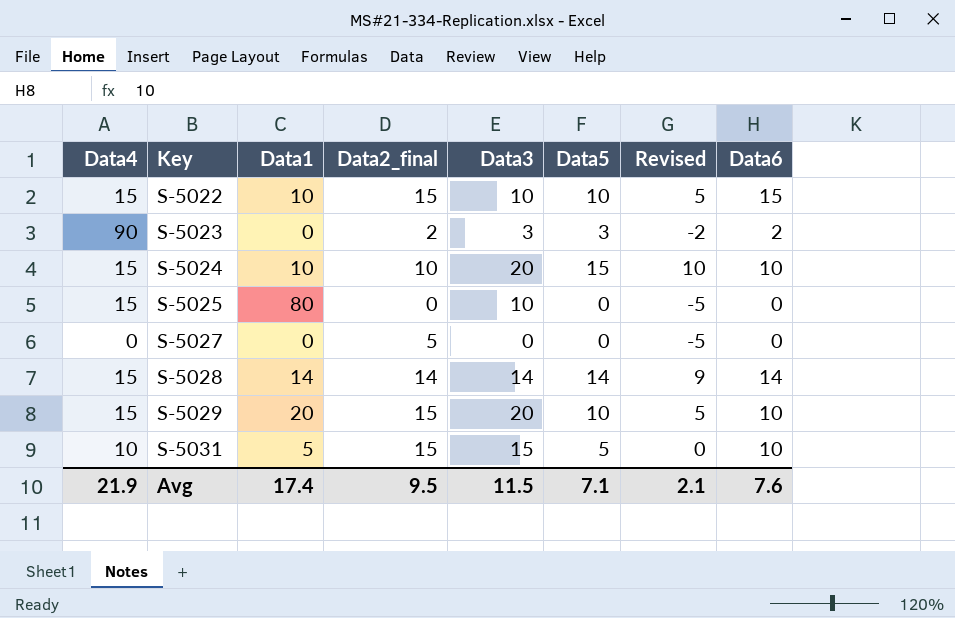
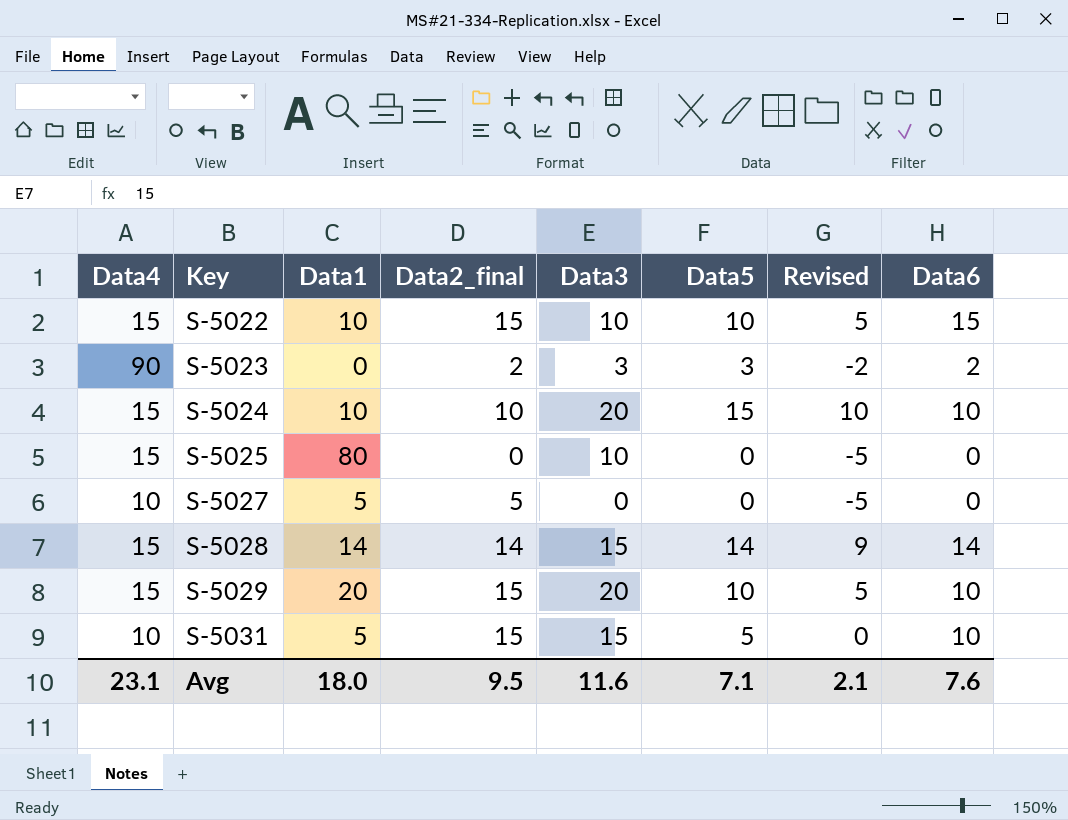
S-5027 | Data4: 0 -> 10
S-5027 | Data1: 0 -> 5
S-5028 | Data3: 14 -> 15
Avg | Data4: 21.9 -> 23.1
Avg | Data1: 17.4 -> 18.0
Avg | Data3: 11.5 -> 11.6

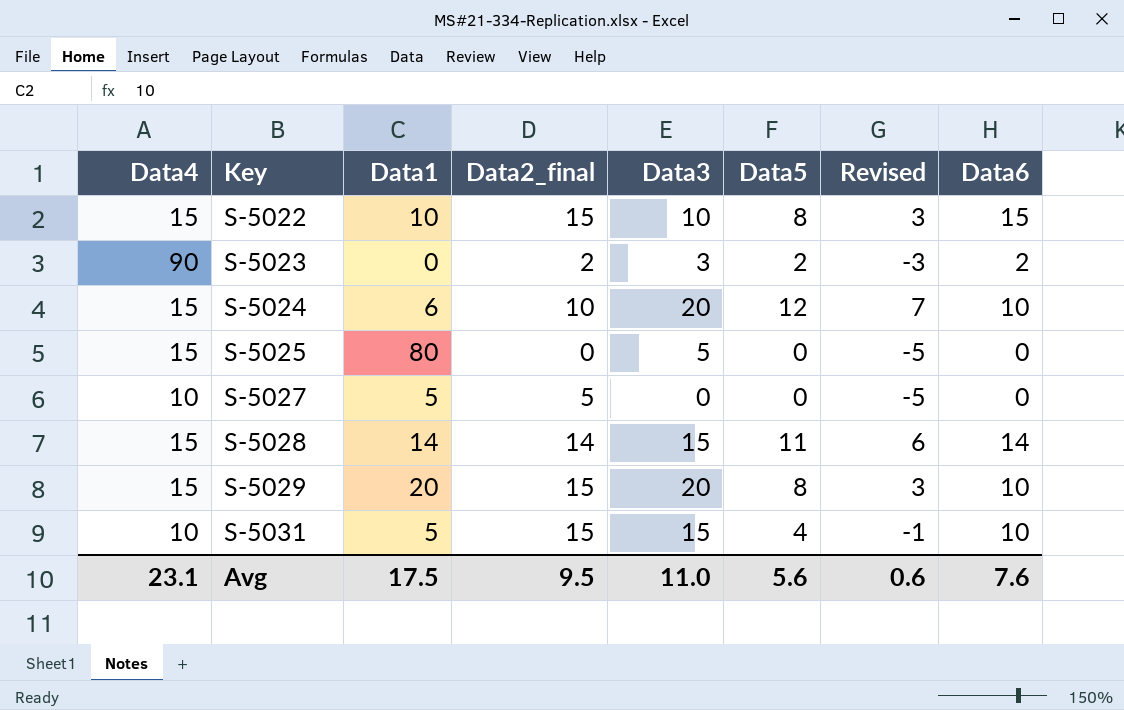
S-5022 | Data5: 10 -> 8
S-5022 | Revised: 5 -> 3
S-5023 | Data5: 3 -> 2
S-5023 | Revised: -2 -> -3
S-5024 | Data1: 10 -> 6
S-5024 | Data5: 15 -> 12
S-5024 | Revised: 10 -> 7
S-5025 | Data3: 10 -> 5
S-5028 | Data5: 14 -> 11
S-5028 | Revised: 9 -> 6
S-5029 | Data5: 10 -> 8
S-5029 | Revised: 5 -> 3
S-5031 | Data5: 5 -> 4
S-5031 | Revised: 0 -> -1
Avg | Data1: 18.0 -> 17.5
Avg | Data3: 11.6 -> 11.0
Avg | Data5: 7.1 -> 5.6
Avg | Revised: 2.1 -> 0.6

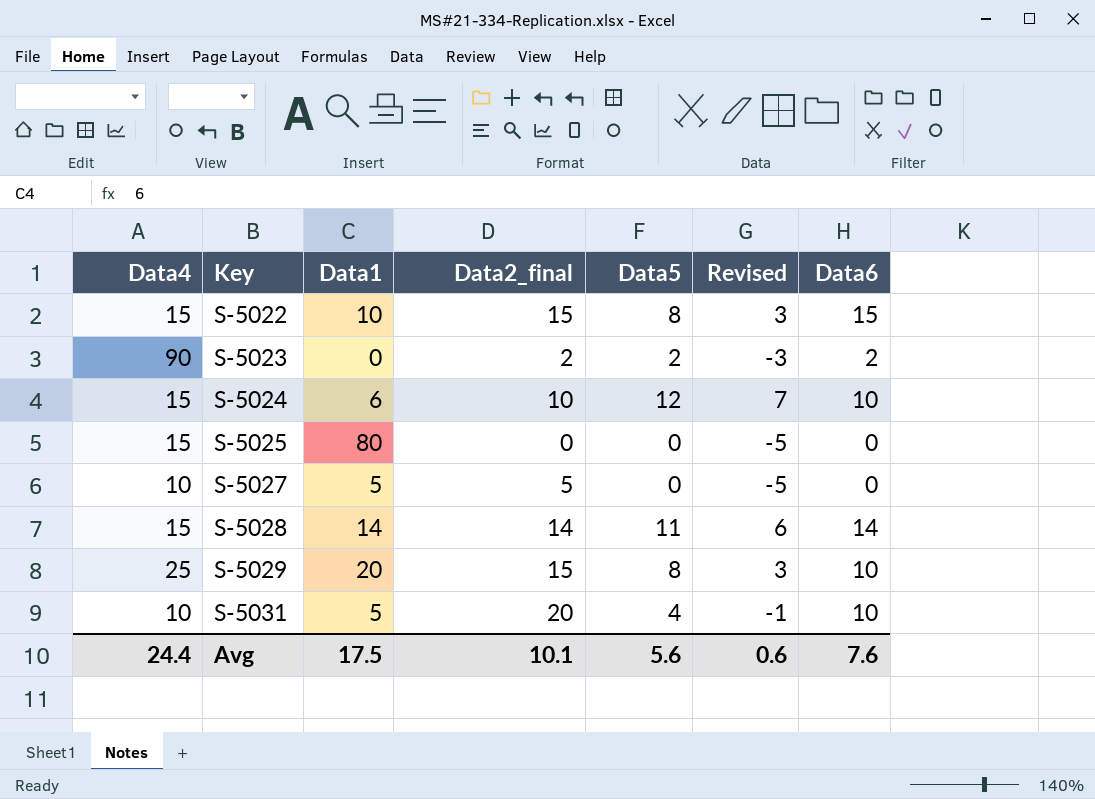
column Data3 | position: 5 -> none
S-5029 | Data4: 15 -> 25
S-5031 | Data2_final: 15 -> 20
Avg | Data4: 23.1 -> 24.4
Avg | Data2_final: 9.5 -> 10.1

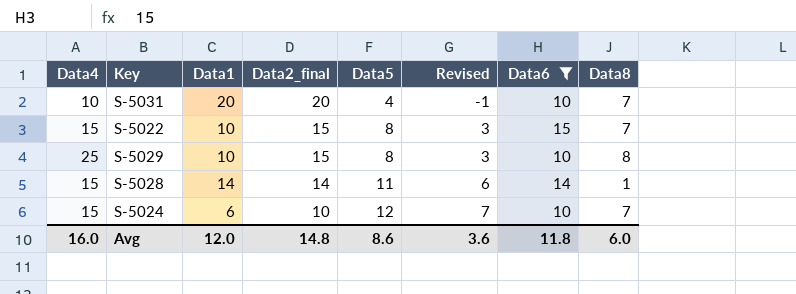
filter: none -> Data6 >= 10
row order: Key ascending -> Data2_final descending
column Data8 | position: none -> 8
S-5031 | Data1: 5 -> 20
S-5029 | Data1: 20 -> 10
Avg | Data4: 24.4 -> 16.0
Avg | Data1: 17.5 -> 12.0
Avg | Data2_final: 10.1 -> 14.8
Avg | Data5: 5.6 -> 8.6
Avg | Revised: 0.6 -> 3.6
Avg | Data6: 7.6 -> 11.8

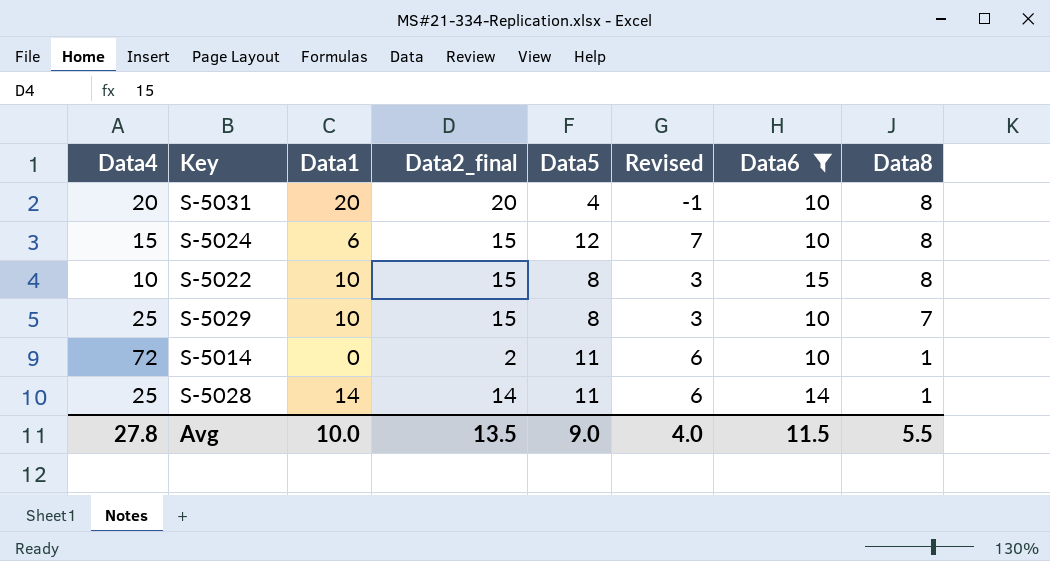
row order: Data2_final descending -> Data8 descending
S-5031 | Data4: 10 -> 20
S-5031 | Data8: 7 -> 8
S-5024 | Data2_final: 10 -> 15
S-5024 | Data8: 7 -> 8
S-5022 | Data4: 15 -> 10
S-5022 | Data8: 7 -> 8
S-5029 | Data8: 8 -> 7
row S-5014: none -> 72 | 0 | 2 | 11 | 6 | 10 | 1
S-5028 | Data4: 15 -> 25
Avg | Data4: 16.0 -> 27.8
Avg | Data1: 12.0 -> 10.0
Avg | Data2_final: 14.8 -> 13.5
Avg | Data5: 8.6 -> 9.0
Avg | Revised: 3.6 -> 4.0
Avg | Data6: 11.8 -> 11.5
Avg | Data8: 6.0 -> 5.5

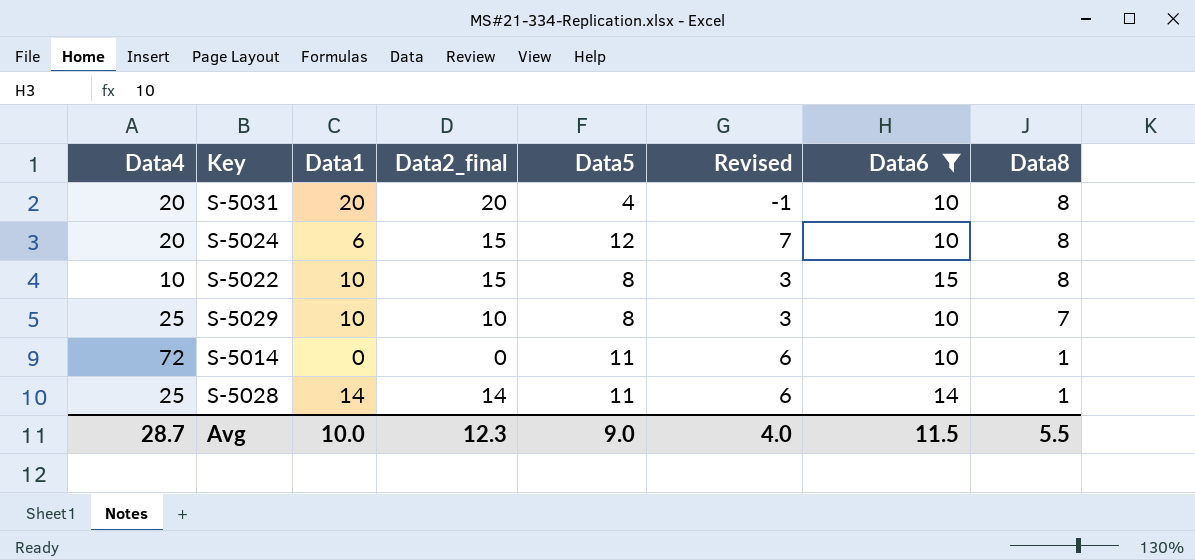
S-5024 | Data4: 15 -> 20
S-5029 | Data2_final: 15 -> 10
S-5014 | Data2_final: 2 -> 0
Avg | Data4: 27.8 -> 28.7
Avg | Data2_final: 13.5 -> 12.3

